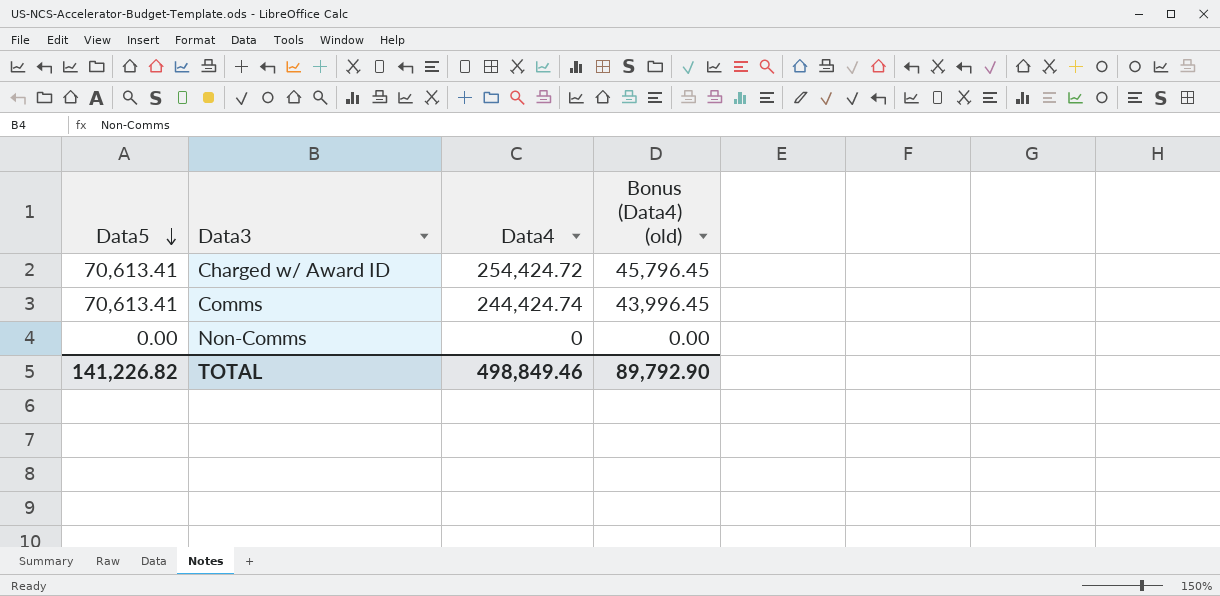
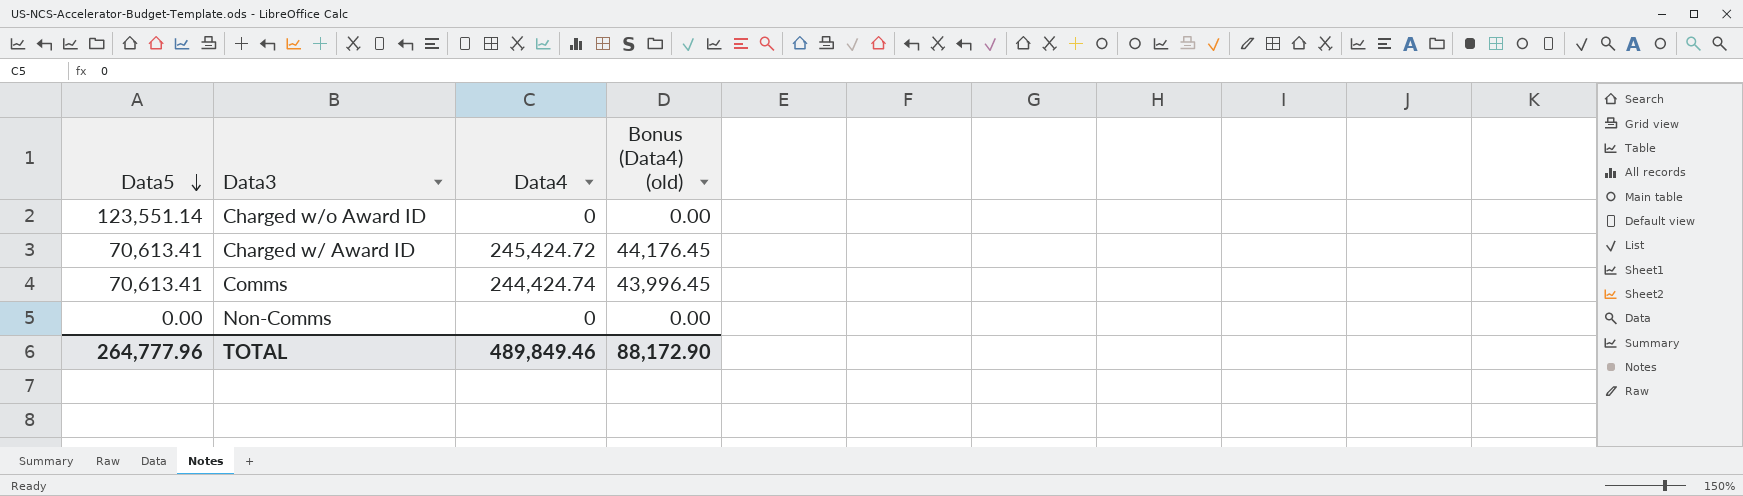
row Charged w/o Award ID: none -> 123,551.14 | 0 | 0.00
Charged w/ Award ID | Data4: 254,424.72 -> 245,424.72
Charged w/ Award ID | Bonus (Data4) (old): 45,796.45 -> 44,176.45
TOTAL | Data5: 141,226.82 -> 264,777.96
TOTAL | Data4: 498,849.46 -> 489,849.46
TOTAL | Bonus (Data4) (old): 89,792.90 -> 88,172.90

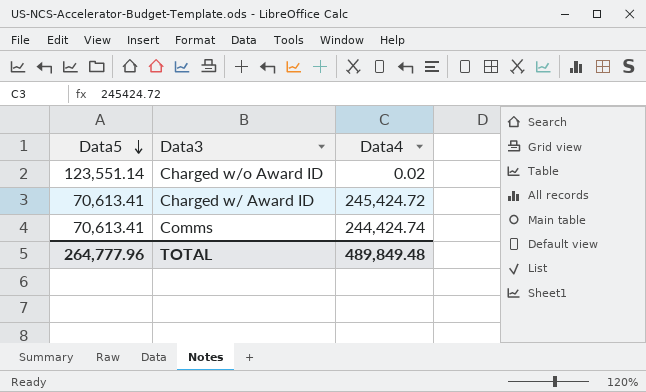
column Bonus (Data4) (old) | formula: [Data4] * 0.18 -> none
row Non-Comms: 0.00 | 0 | 0.00 -> none
Charged w/o Award ID | Data4: 0 -> 0.02
TOTAL | Data4: 489,849.46 -> 489,849.48

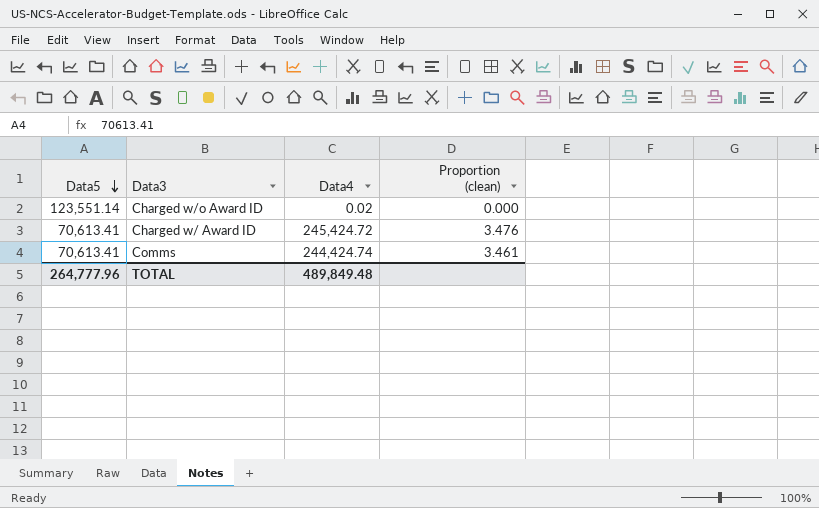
column Proportion (clean) | formula: none -> [Data4] / [Data5]

